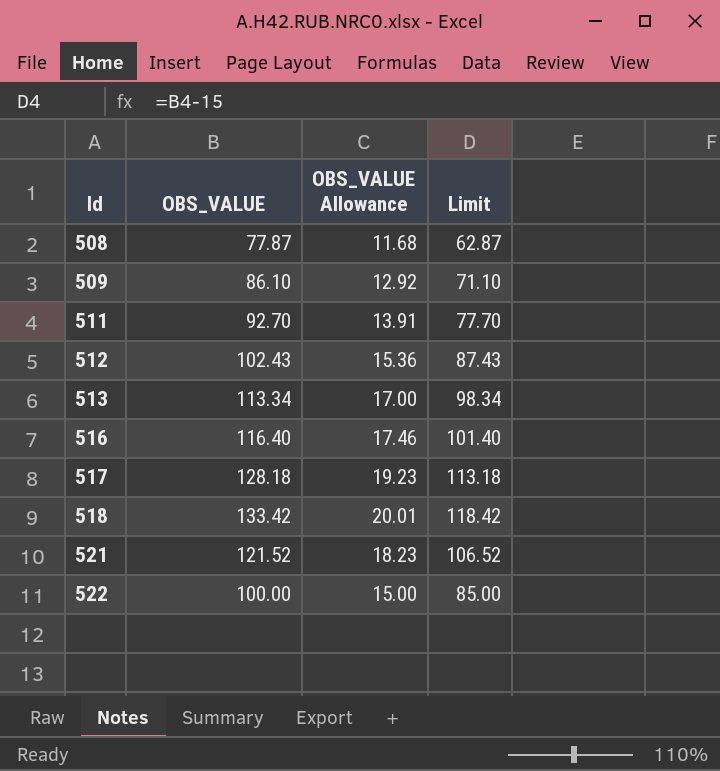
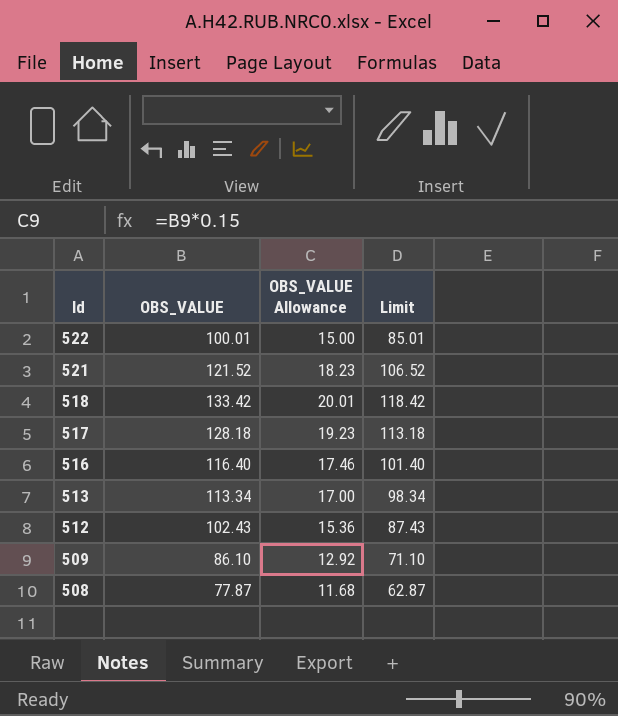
row order: Id ascending -> Id descending
row 511: 92.70 | 13.91 | 77.70 -> none
522 | OBS_VALUE: 100.00 -> 100.01
522 | Limit: 85.00 -> 85.01

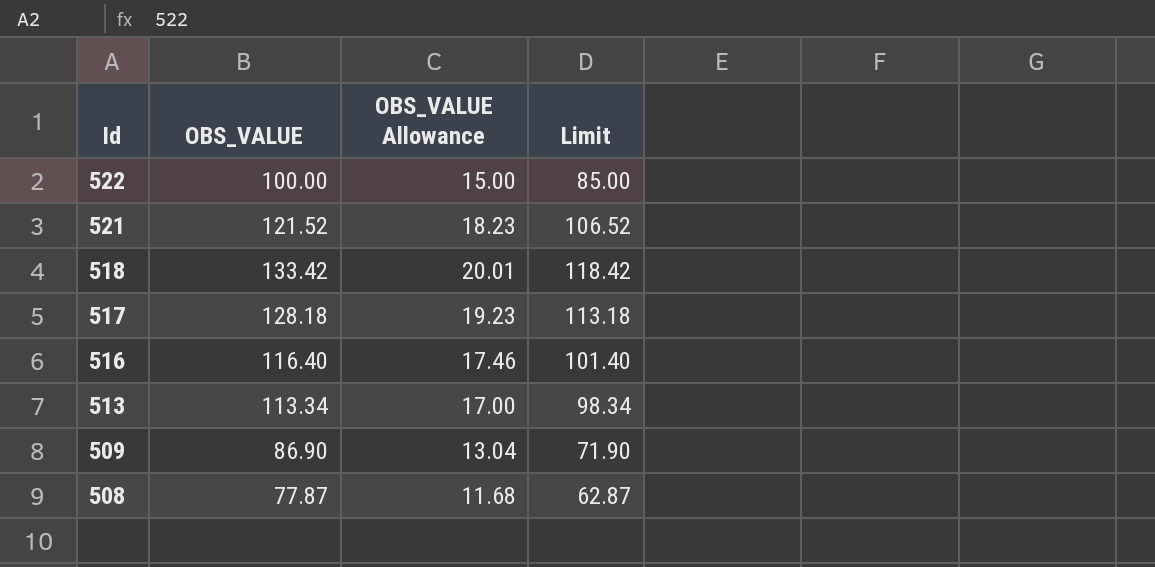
row 512: 102.43 | 15.36 | 87.43 -> none
522 | OBS_VALUE: 100.01 -> 100.00
522 | Limit: 85.01 -> 85.00
509 | OBS_VALUE: 86.10 -> 86.90
509 | OBS_VALUE Allowance: 12.92 -> 13.04
509 | Limit: 71.10 -> 71.90

